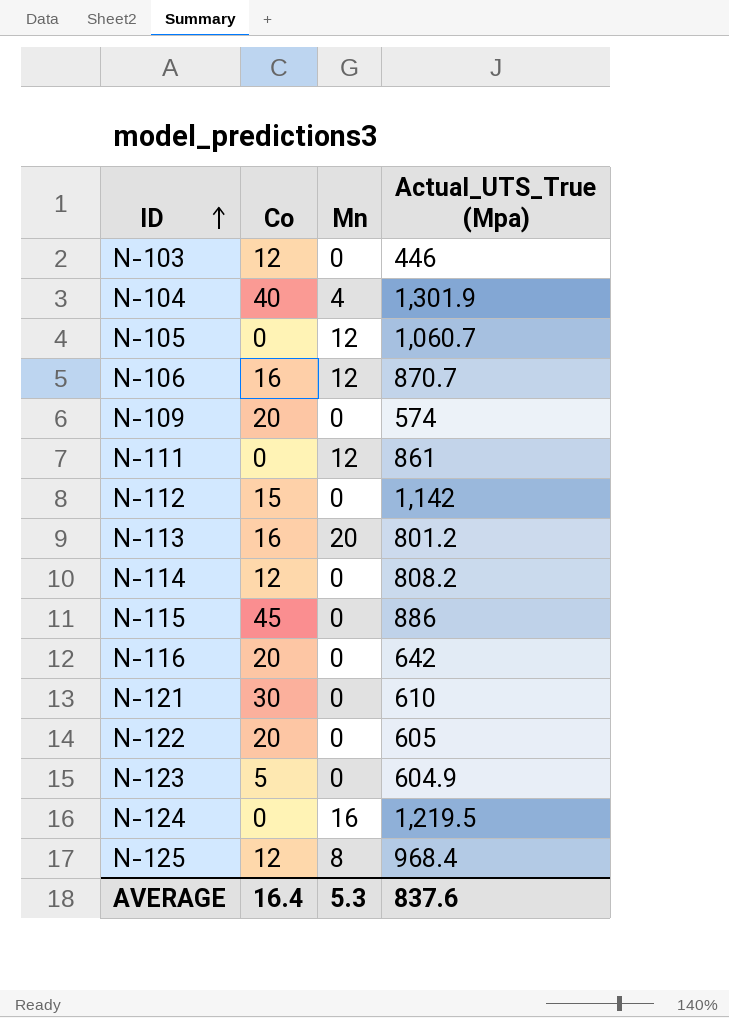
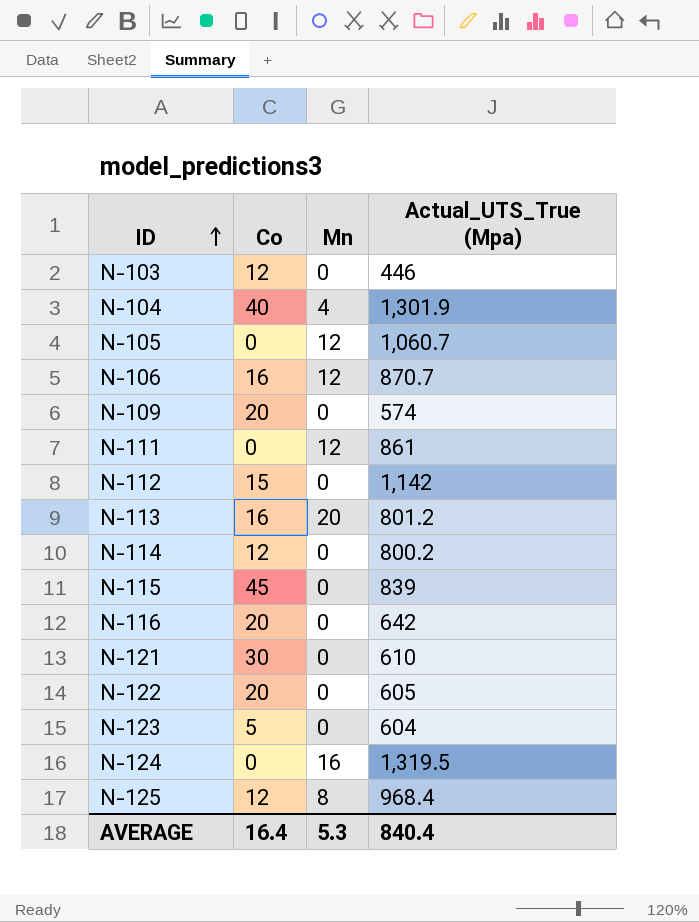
N-114 | Actual_UTS_True (Mpa): 808.2 -> 800.2
N-115 | Actual_UTS_True (Mpa): 886 -> 839
N-123 | Actual_UTS_True (Mpa): 604.9 -> 604
N-124 | Actual_UTS_True (Mpa): 1,219.5 -> 1,319.5
AVERAGE | Actual_UTS_True (Mpa): 837.6 -> 840.4

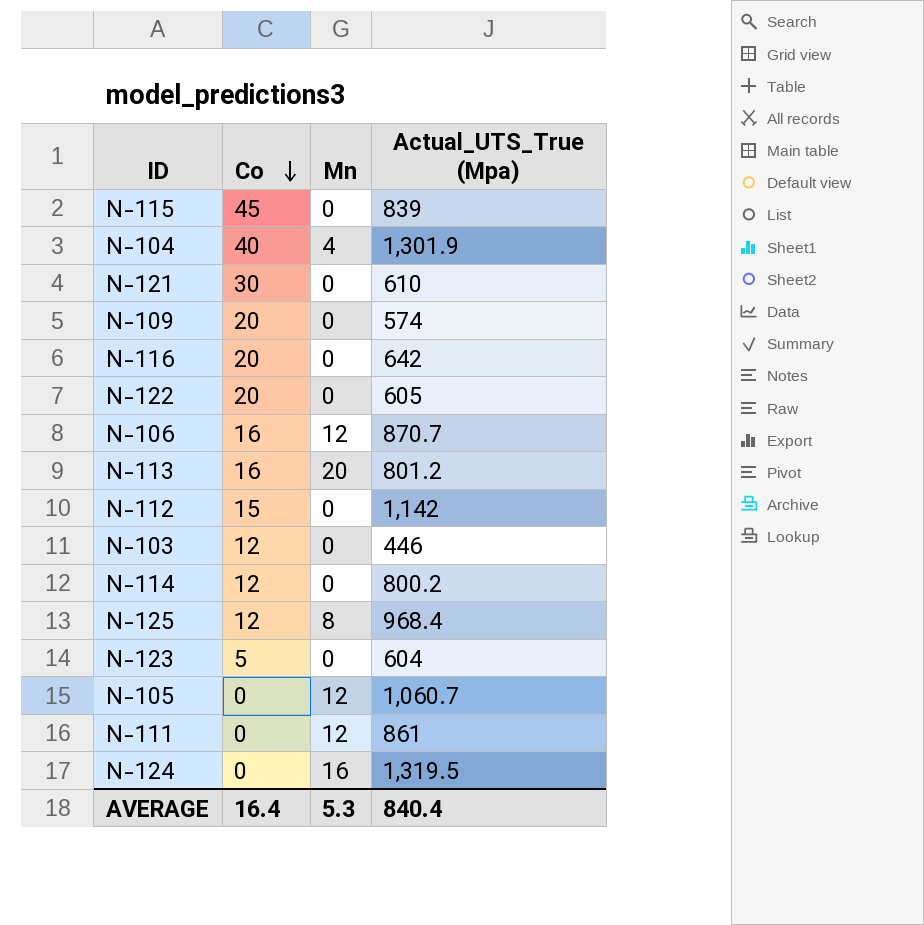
row order: ID ascending -> Co descending

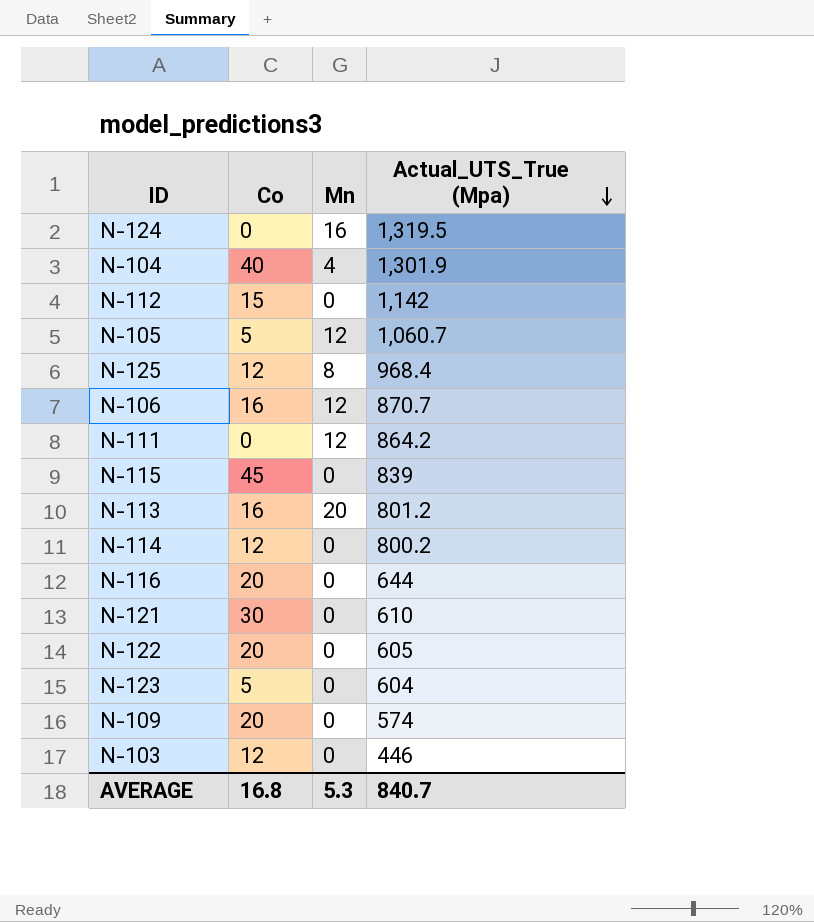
row order: Co descending -> Actual_UTS_True (Mpa) descending
N-105 | Co: 0 -> 5
N-111 | Actual_UTS_True (Mpa): 861 -> 864.2
N-116 | Actual_UTS_True (Mpa): 642 -> 644
AVERAGE | Co: 16.4 -> 16.8
AVERAGE | Actual_UTS_True (Mpa): 840.4 -> 840.7

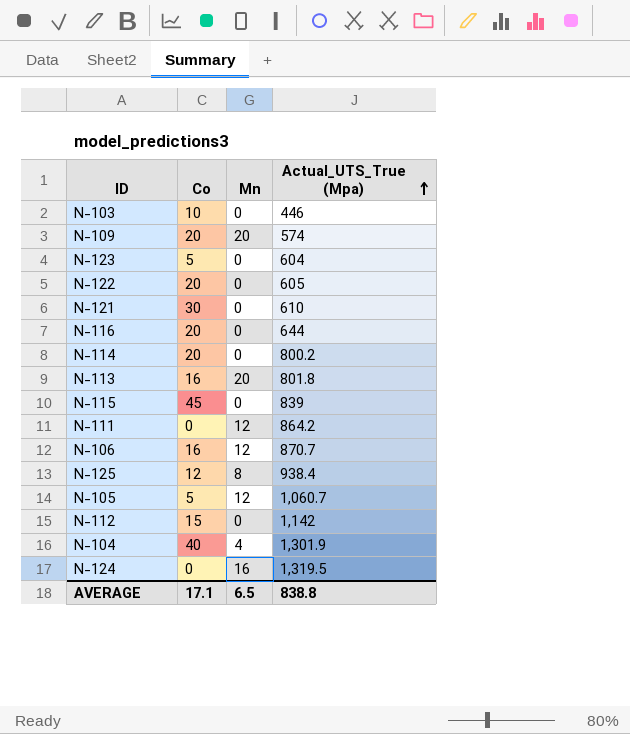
row order: Actual_UTS_True (Mpa) descending -> Actual_UTS_True (Mpa) ascending
N-103 | Co: 12 -> 10
N-109 | Mn: 0 -> 20
N-114 | Co: 12 -> 20
N-113 | Actual_UTS_True (Mpa): 801.2 -> 801.8
N-125 | Actual_UTS_True (Mpa): 968.4 -> 938.4
AVERAGE | Co: 16.8 -> 17.1
AVERAGE | Mn: 5.3 -> 6.5
AVERAGE | Actual_UTS_True (Mpa): 840.7 -> 838.8

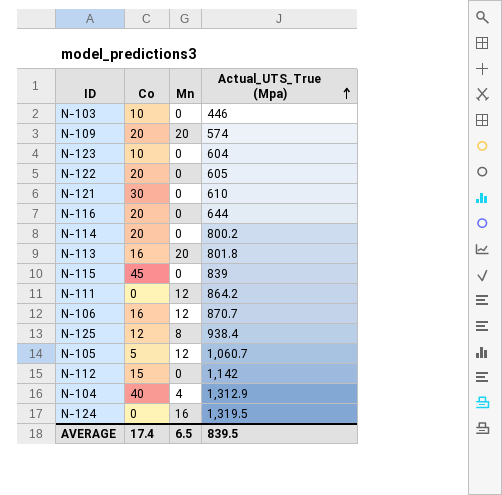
N-123 | Co: 5 -> 10
N-104 | Actual_UTS_True (Mpa): 1,301.9 -> 1,312.9
AVERAGE | Co: 17.1 -> 17.4
AVERAGE | Actual_UTS_True (Mpa): 838.8 -> 839.5

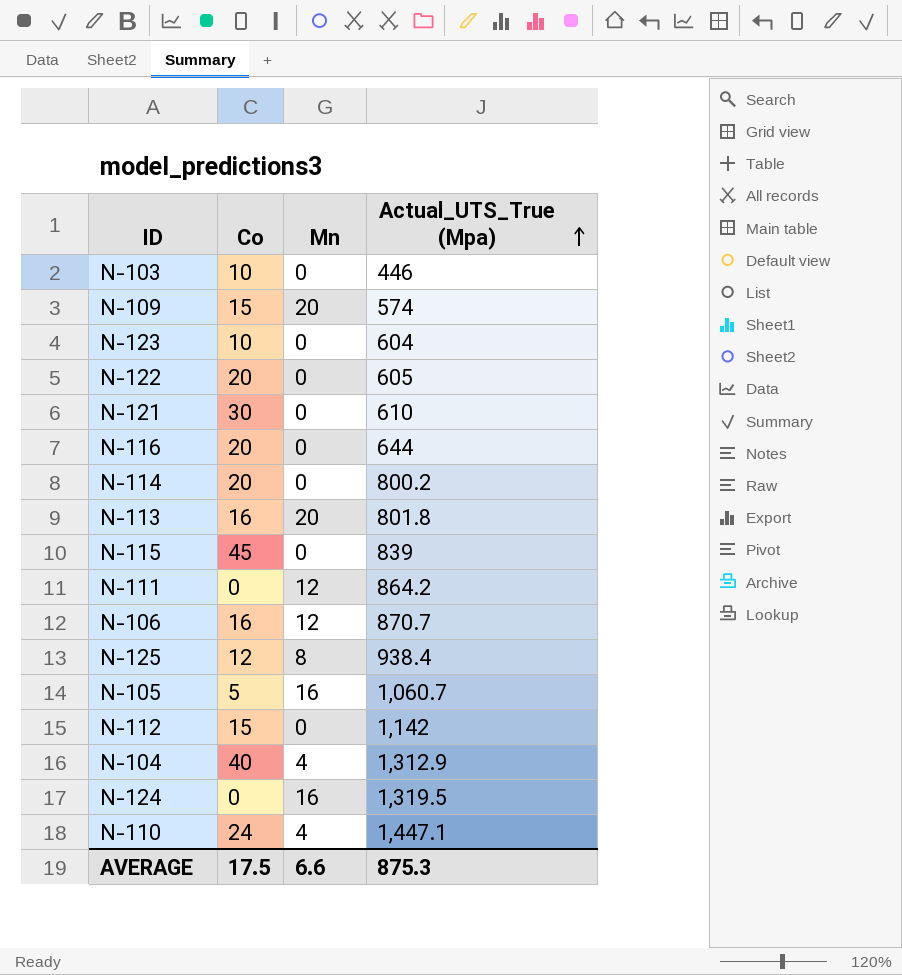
N-109 | Co: 20 -> 15
N-105 | Mn: 12 -> 16
row N-110: none -> 24 | 4 | 1,447.1
AVERAGE | Co: 17.4 -> 17.5
AVERAGE | Mn: 6.5 -> 6.6
AVERAGE | Actual_UTS_True (Mpa): 839.5 -> 875.3

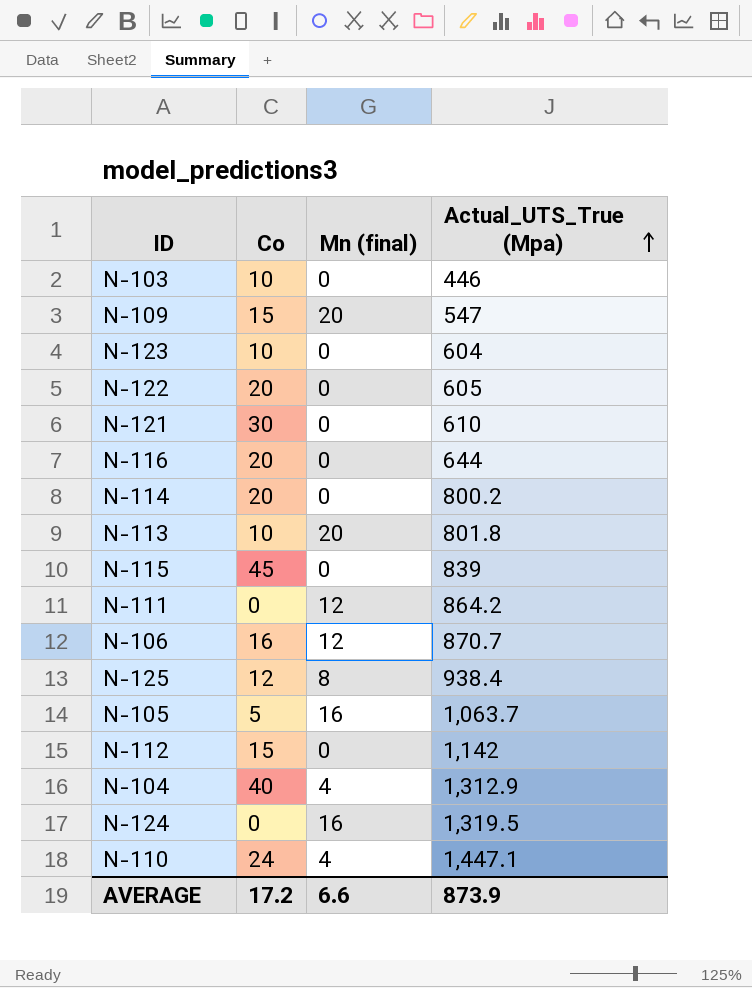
column name: Mn -> Mn (final)
N-109 | Actual_UTS_True (Mpa): 574 -> 547
N-113 | Co: 16 -> 10
N-105 | Actual_UTS_True (Mpa): 1,060.7 -> 1,063.7
AVERAGE | Co: 17.5 -> 17.2
AVERAGE | Actual_UTS_True (Mpa): 875.3 -> 873.9

